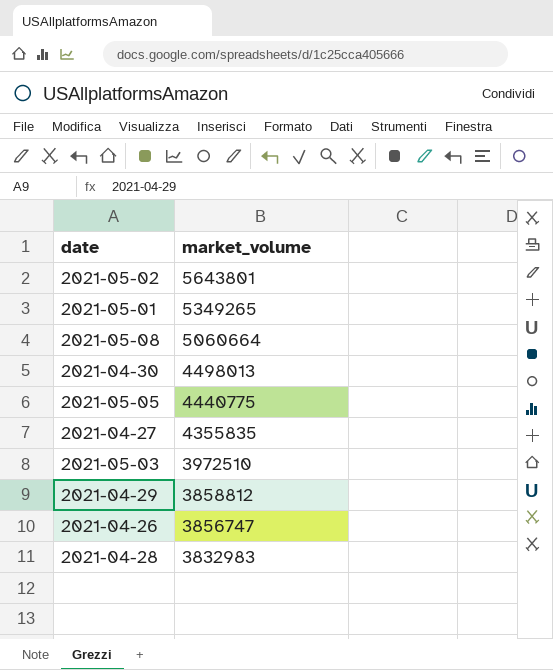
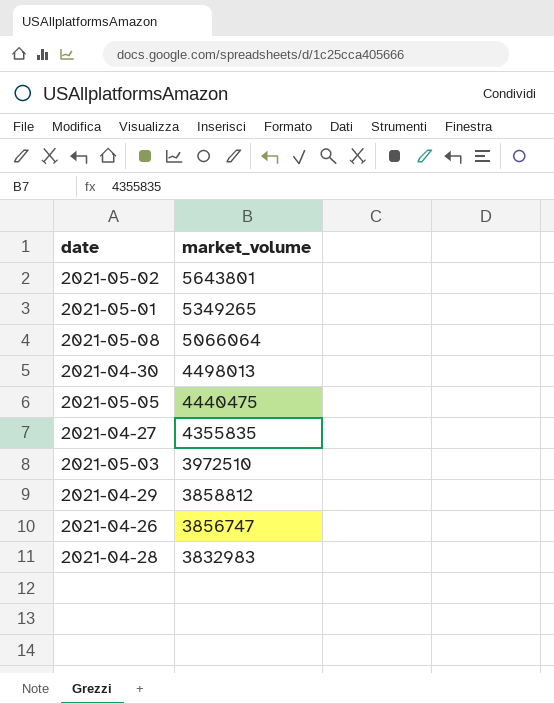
2021-05-08 | market_volume: 5060664 -> 5066064
2021-05-05 | market_volume: 4440775 -> 4440475

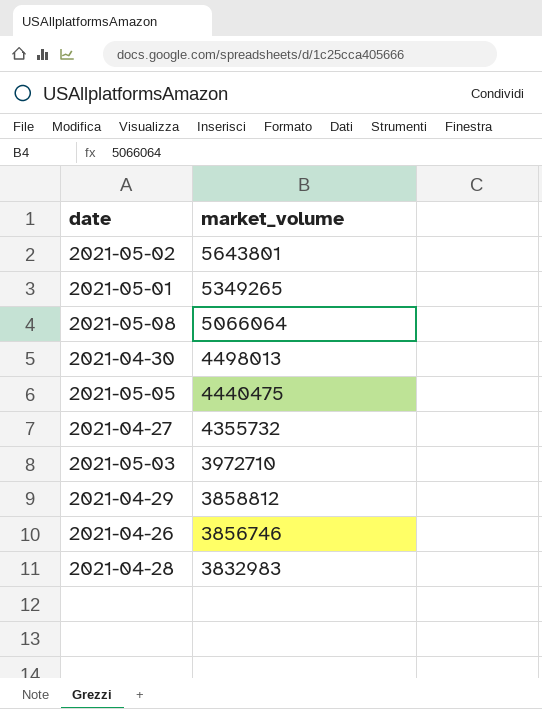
2021-04-27 | market_volume: 4355835 -> 4355732
2021-05-03 | market_volume: 3972510 -> 3972710
2021-04-26 | market_volume: 3856747 -> 3856746

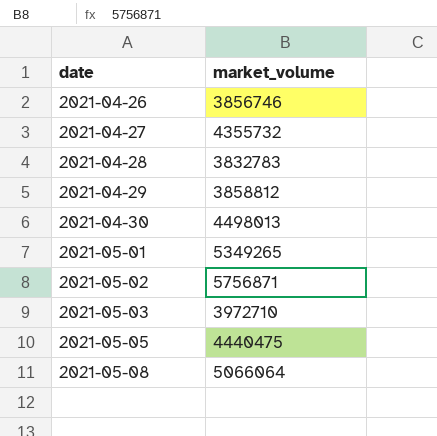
row order: market_volume descending -> date ascending
2021-04-28 | market_volume: 3832983 -> 3832783
2021-05-02 | market_volume: 5643801 -> 5756871

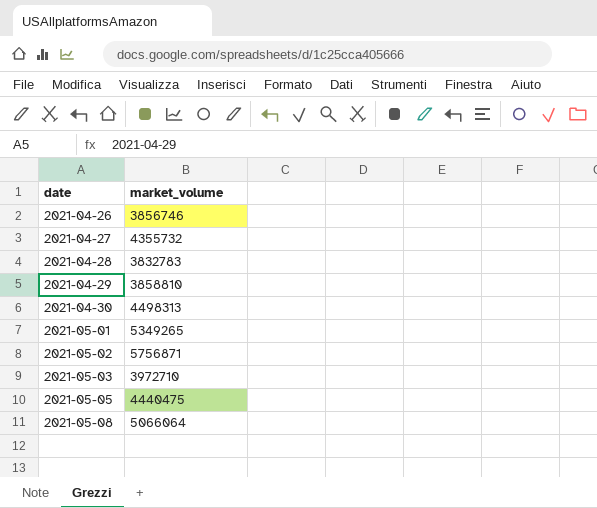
2021-04-29 | market_volume: 3858812 -> 3858810
2021-04-30 | market_volume: 4498013 -> 4498313

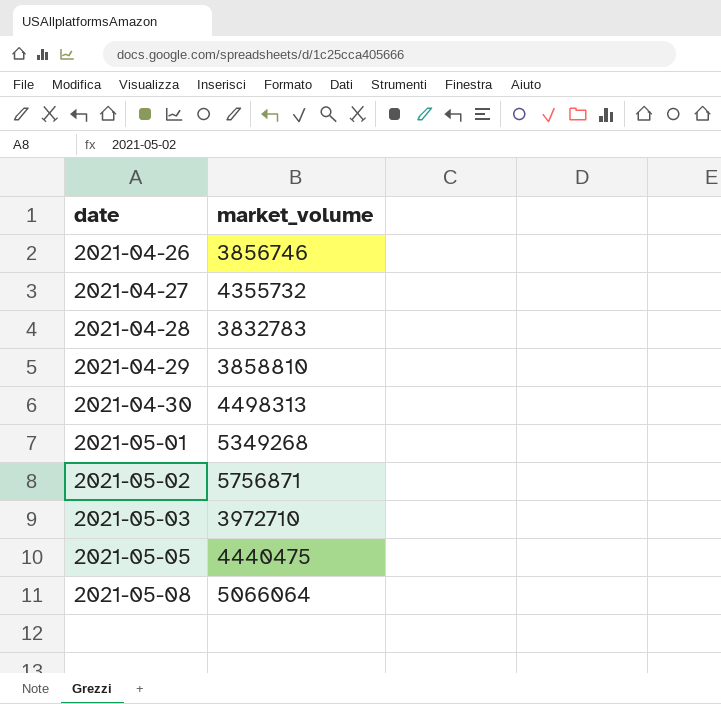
2021-05-01 | market_volume: 5349265 -> 5349268

